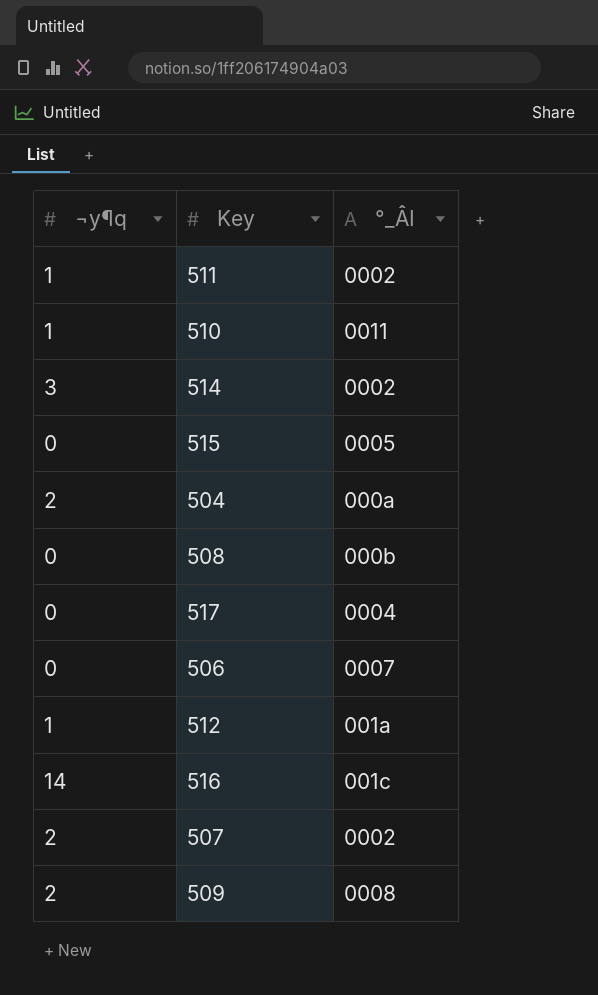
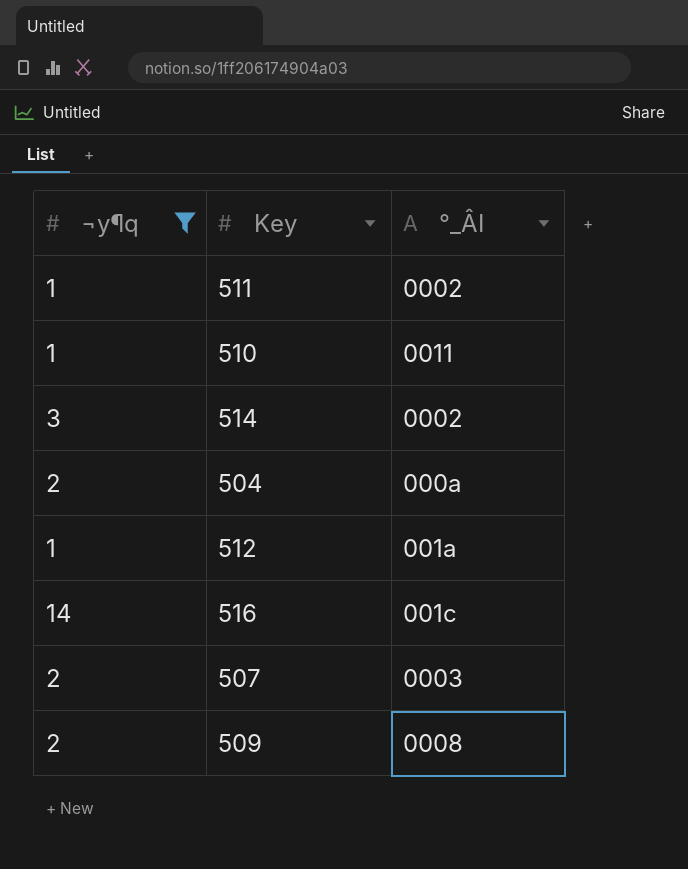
filter: none -> ¬y¶q != 0
507 | °_ÂI: 0002 -> 0003

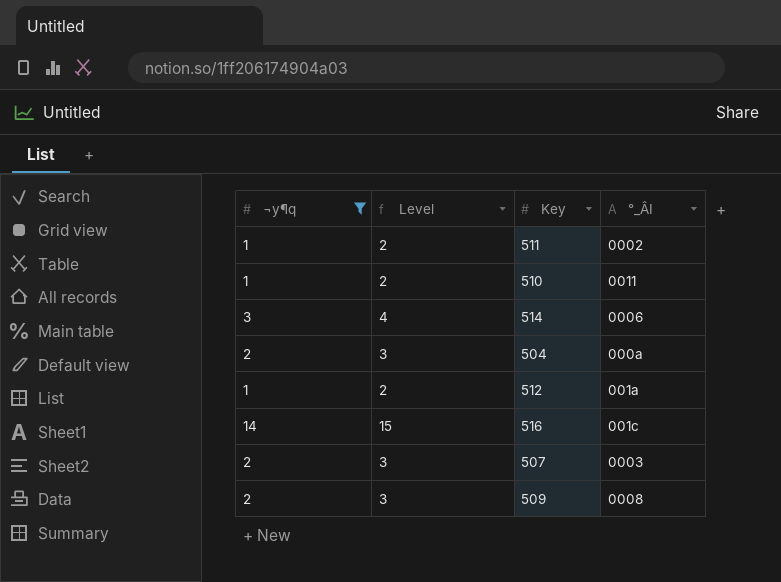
column Level | formula: none -> [¬y¶q] + 1
514 | °_ÂI: 0002 -> 0006

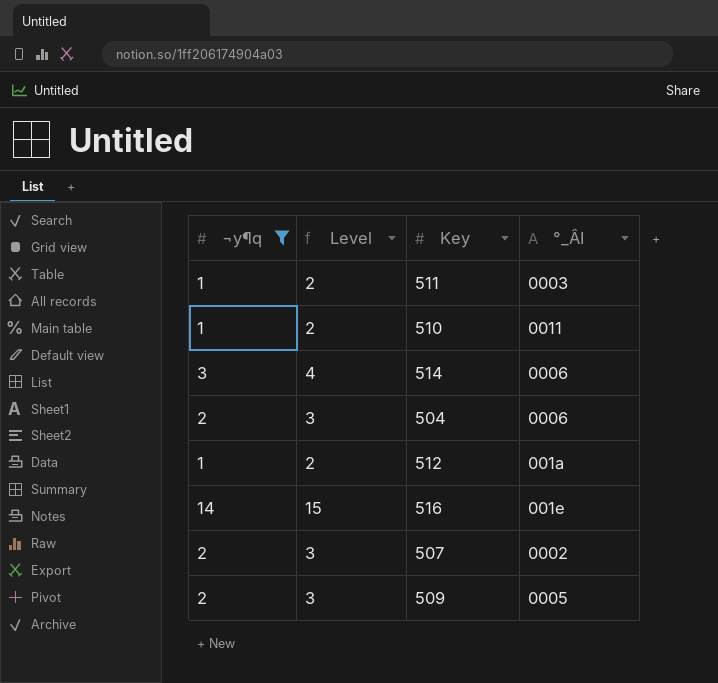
511 | °_ÂI: 0002 -> 0003
504 | °_ÂI: 000a -> 0006
516 | °_ÂI: 001c -> 001e
507 | °_ÂI: 0003 -> 0002
509 | °_ÂI: 0008 -> 0005

